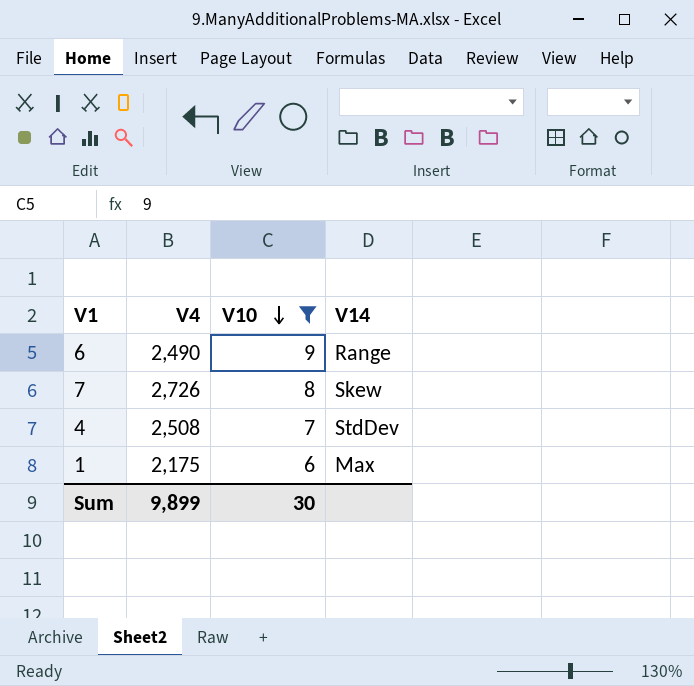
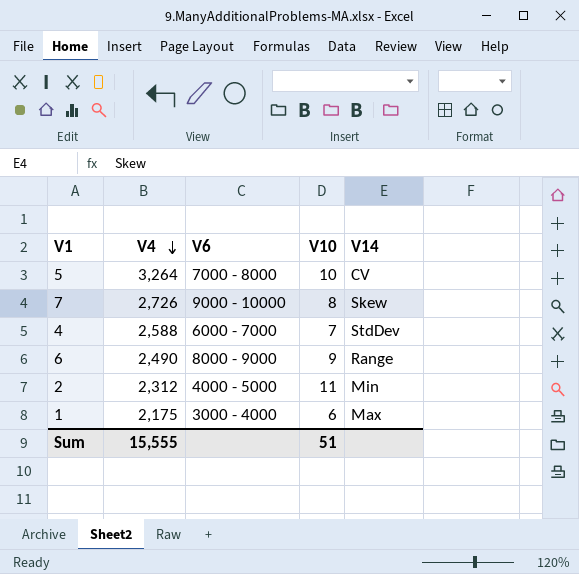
filter: V10 <= 9 -> none
row order: V10 descending -> V4 descending
column V6 | position: none -> 3
4 | V4: 2,508 -> 2,588
Sum | V4: 9,899 -> 15,555
Sum | V10: 30 -> 51

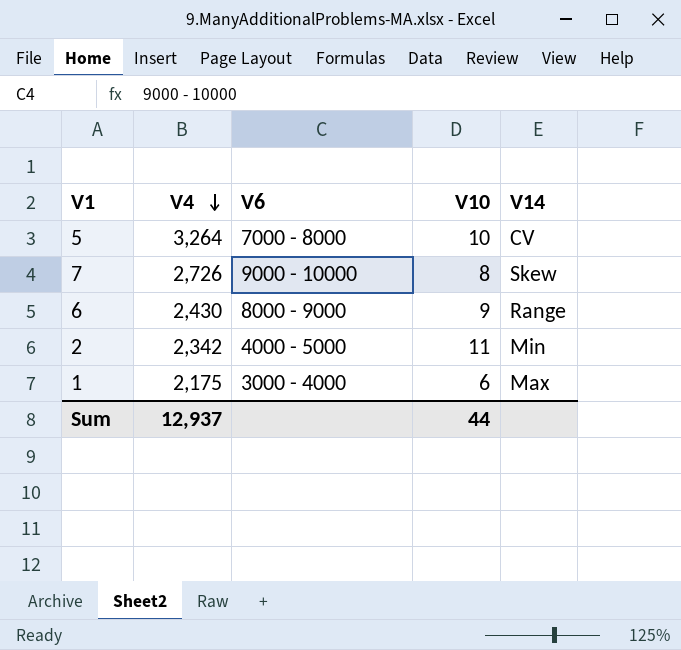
row 4: 2,588 | 6000 - 7000 | 7 | StdDev -> none
6 | V4: 2,490 -> 2,430
2 | V4: 2,312 -> 2,342
Sum | V4: 15,555 -> 12,937
Sum | V10: 51 -> 44

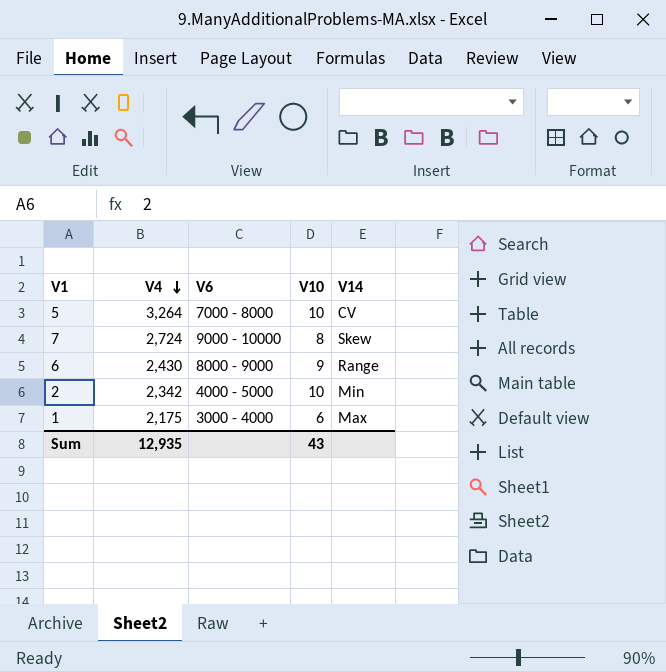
7 | V4: 2,726 -> 2,724
2 | V10: 11 -> 10
Sum | V4: 12,937 -> 12,935
Sum | V10: 44 -> 43

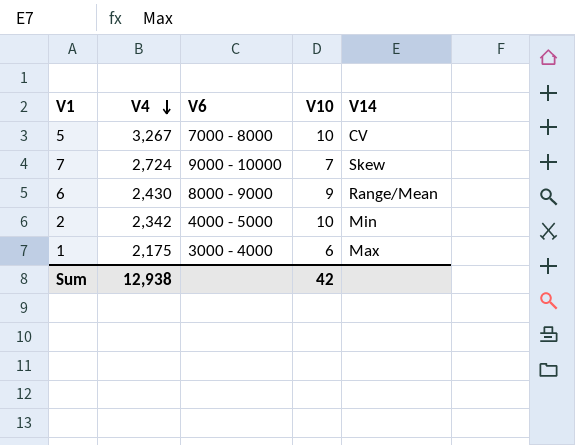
5 | V4: 3,264 -> 3,267
7 | V10: 8 -> 7
6 | V14: Range -> Range/Mean
Sum | V4: 12,935 -> 12,938
Sum | V10: 43 -> 42

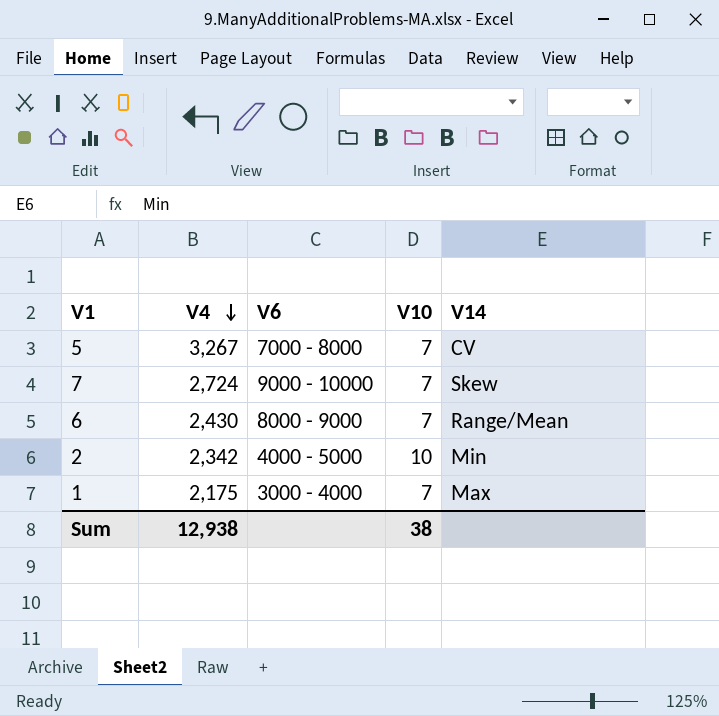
5 | V10: 10 -> 7
6 | V10: 9 -> 7
1 | V10: 6 -> 7
Sum | V10: 42 -> 38

